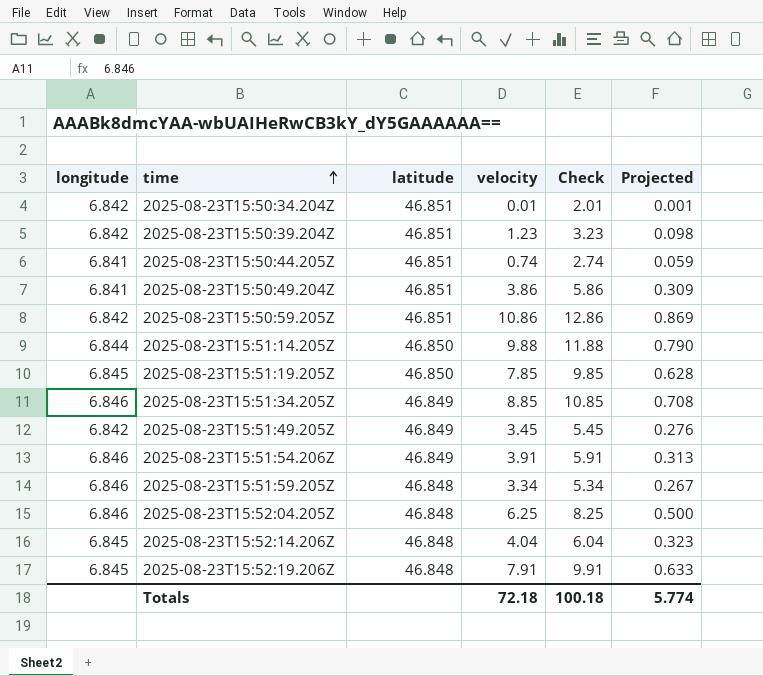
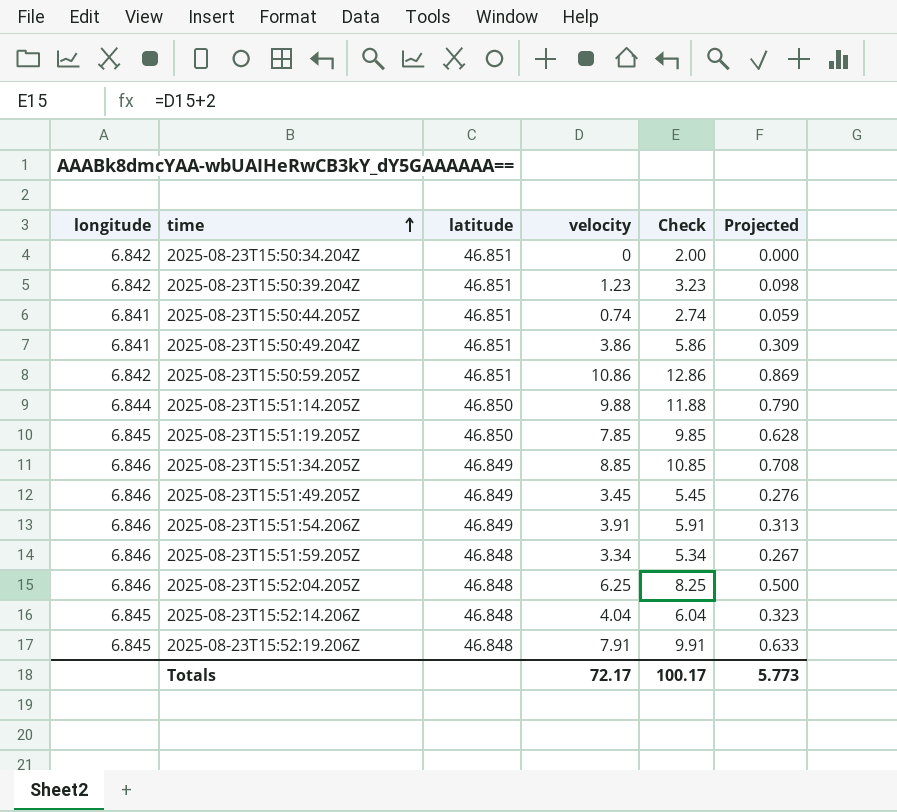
2025-08-23T15:50:34.204Z | velocity: 0.01 -> 0
2025-08-23T15:50:34.204Z | Check: 2.01 -> 2.00
2025-08-23T15:50:34.204Z | Projected: 0.001 -> 0.000
2025-08-23T15:51:49.205Z | longitude: 6.842 -> 6.846
Totals | velocity: 72.18 -> 72.17
Totals | Check: 100.18 -> 100.17
Totals | Projected: 5.774 -> 5.773

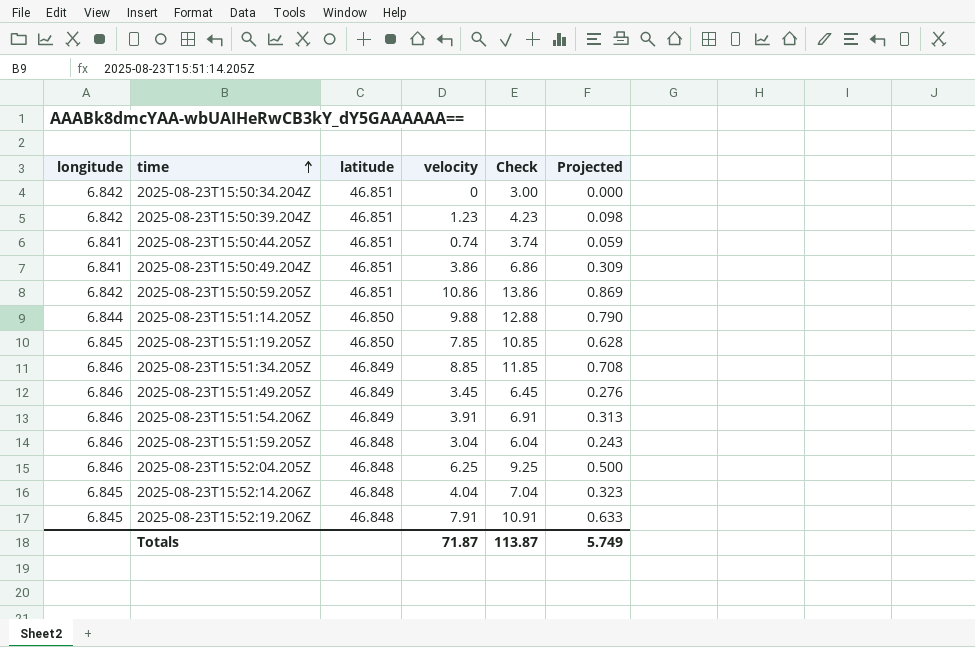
column Check | formula: [velocity] + 2 -> [velocity] + 3
2025-08-23T15:51:59.205Z | velocity: 3.34 -> 3.04
2025-08-23T15:51:59.205Z | Projected: 0.267 -> 0.243
Totals | velocity: 72.17 -> 71.87
Totals | Check: 100.17 -> 113.87
Totals | Projected: 5.773 -> 5.749

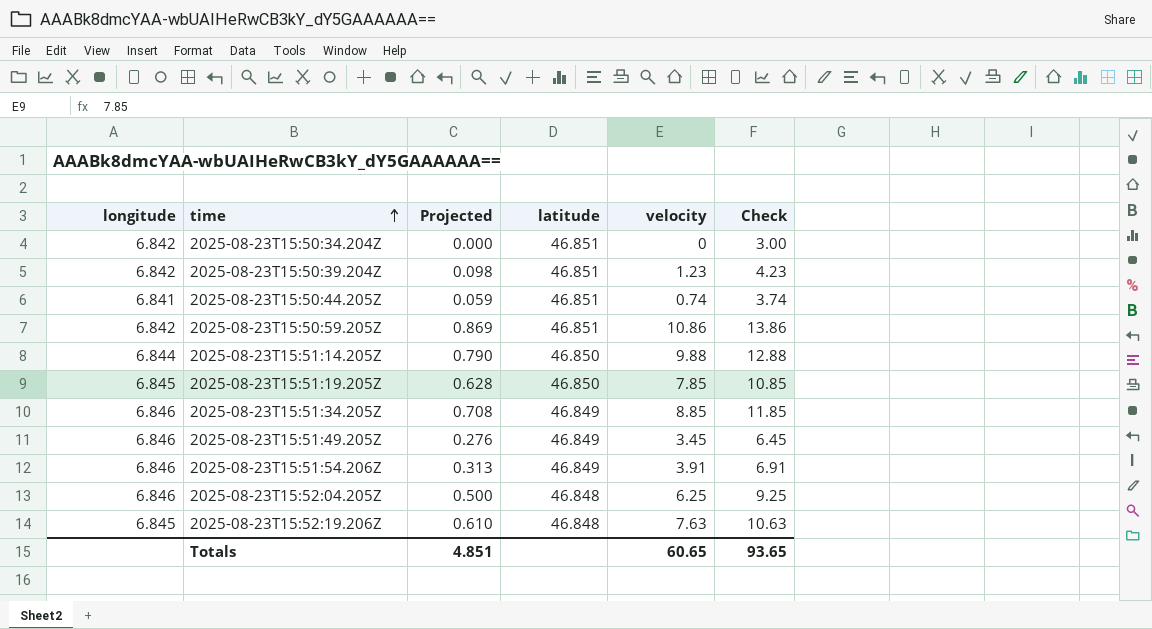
column Projected | position: 6 -> 3
row 2025-08-23T15:50:49.204Z: 6.841 | 46.851 | 3.86 | 6.86 | 0.309 -> none
row 2025-08-23T15:51:59.205Z: 6.846 | 46.848 | 3.04 | 6.04 | 0.243 -> none
row 2025-08-23T15:52:14.206Z: 6.845 | 46.848 | 4.04 | 7.04 | 0.323 -> none
2025-08-23T15:52:19.206Z | Projected: 0.633 -> 0.610
2025-08-23T15:52:19.206Z | velocity: 7.91 -> 7.63
2025-08-23T15:52:19.206Z | Check: 10.91 -> 10.63
Totals | Projected: 5.749 -> 4.851
Totals | velocity: 71.87 -> 60.65
Totals | Check: 113.87 -> 93.65

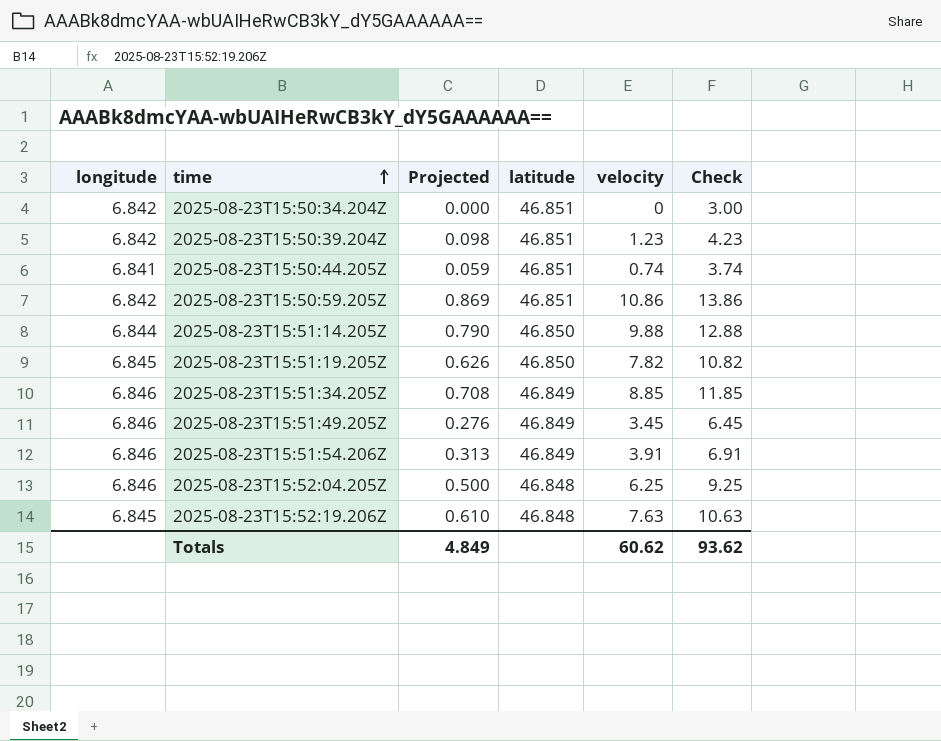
2025-08-23T15:51:19.205Z | Projected: 0.628 -> 0.626
2025-08-23T15:51:19.205Z | velocity: 7.85 -> 7.82
2025-08-23T15:51:19.205Z | Check: 10.85 -> 10.82
Totals | Projected: 4.851 -> 4.849
Totals | velocity: 60.65 -> 60.62
Totals | Check: 93.65 -> 93.62

